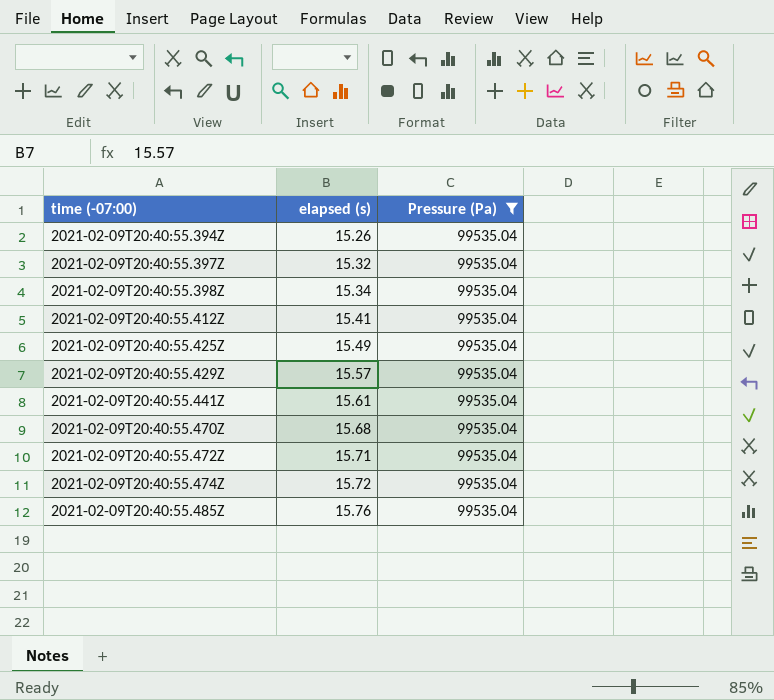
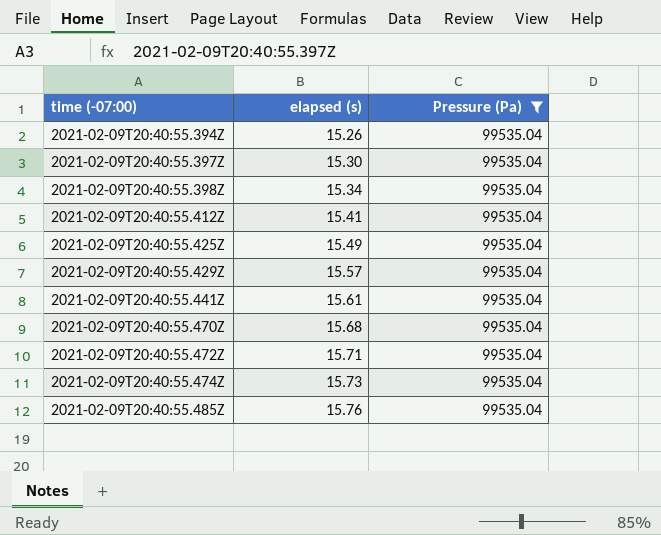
2021-02-09T20:40:55.397Z | elapsed (s): 15.32 -> 15.30
2021-02-09T20:40:55.474Z | elapsed (s): 15.72 -> 15.73

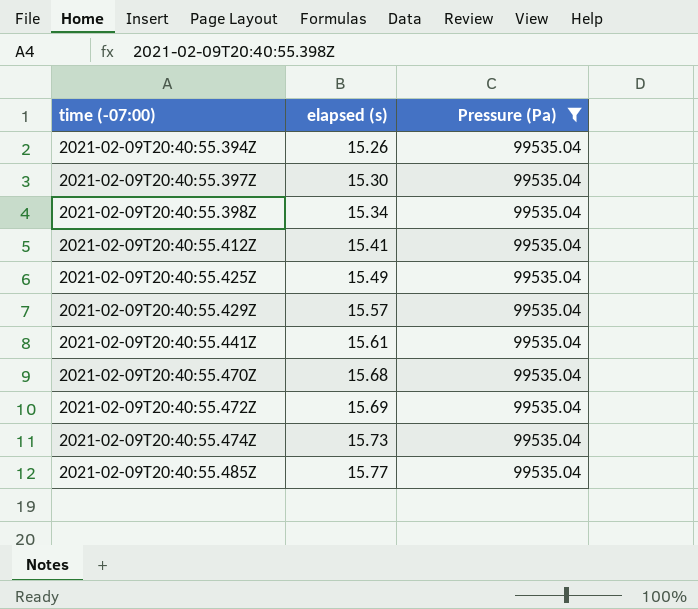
2021-02-09T20:40:55.472Z | elapsed (s): 15.71 -> 15.69
2021-02-09T20:40:55.485Z | elapsed (s): 15.76 -> 15.77

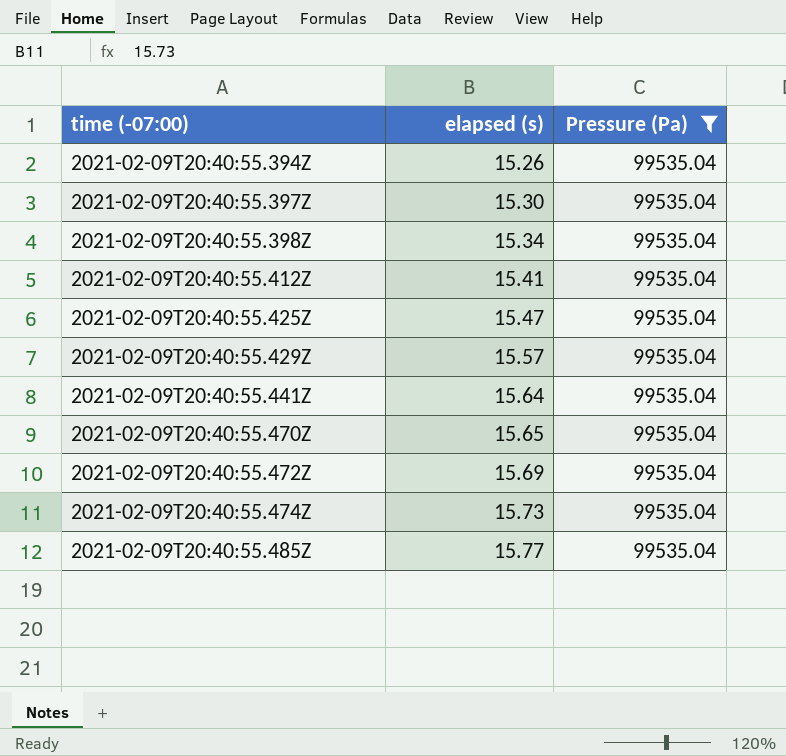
2021-02-09T20:40:55.425Z | elapsed (s): 15.49 -> 15.47
2021-02-09T20:40:55.441Z | elapsed (s): 15.61 -> 15.64
2021-02-09T20:40:55.470Z | elapsed (s): 15.68 -> 15.65

